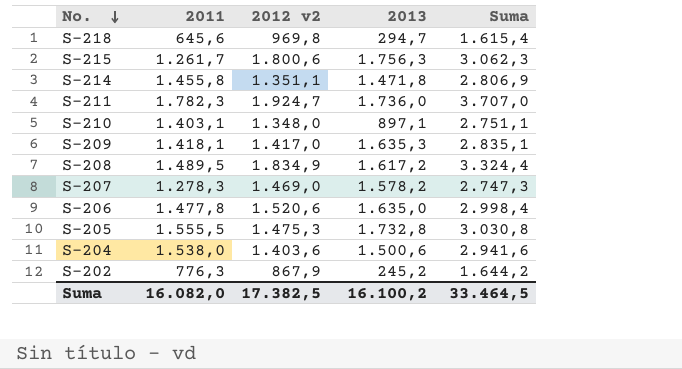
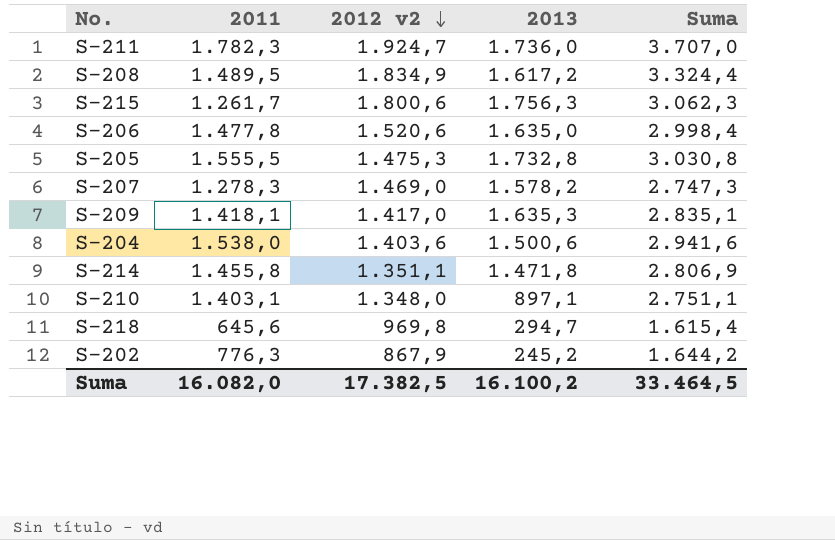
row order: No. descending -> 2012 v2 descending

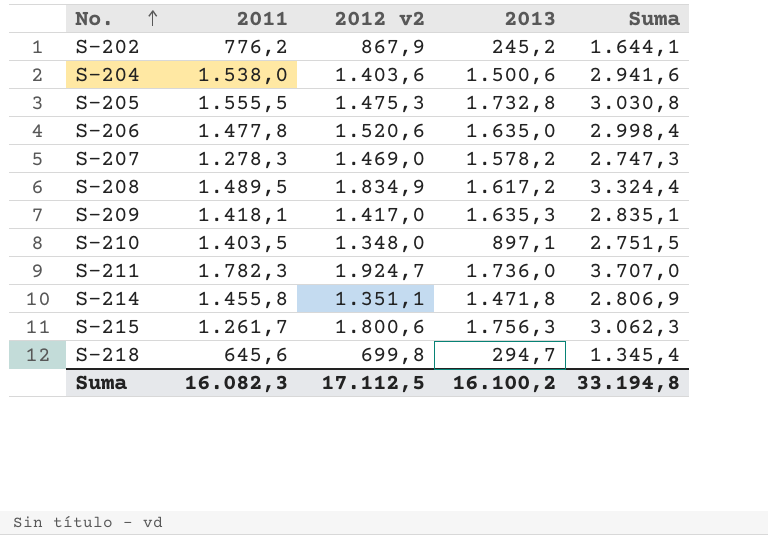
row order: 2012 v2 descending -> No. ascending
S-202 | 2011: 776,3 -> 776,2
S-202 | Suma: 1.644,2 -> 1.644,1
S-210 | 2011: 1.403,1 -> 1.403,5
S-210 | Suma: 2.751,1 -> 2.751,5
S-218 | 2012 v2: 969,8 -> 699,8
S-218 | Suma: 1.615,4 -> 1.345,4
Suma | 2011: 16.082,0 -> 16.082,3
Suma | 2012 v2: 17.382,5 -> 17.112,5
Suma | Suma: 33.464,5 -> 33.194,8

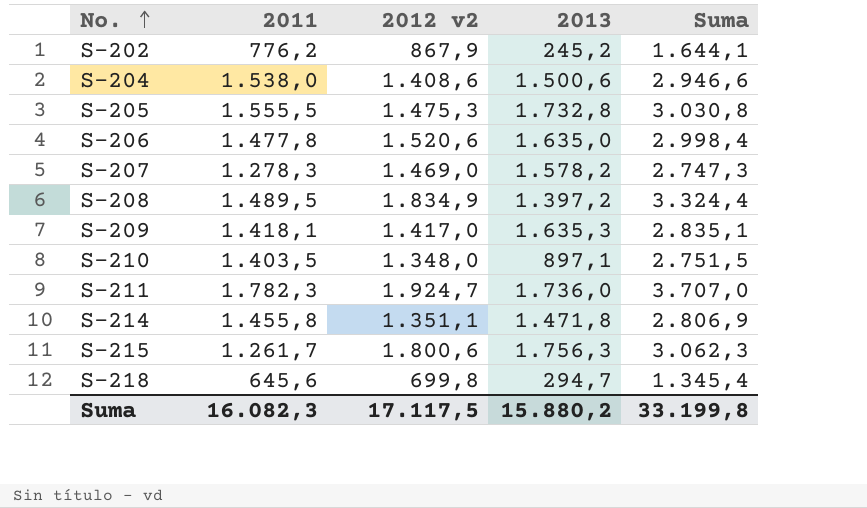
S-204 | 2012 v2: 1.403,6 -> 1.408,6
S-204 | Suma: 2.941,6 -> 2.946,6
S-208 | 2013: 1.617,2 -> 1.397,2
Suma | 2012 v2: 17.112,5 -> 17.117,5
Suma | 2013: 16.100,2 -> 15.880,2
Suma | Suma: 33.194,8 -> 33.199,8

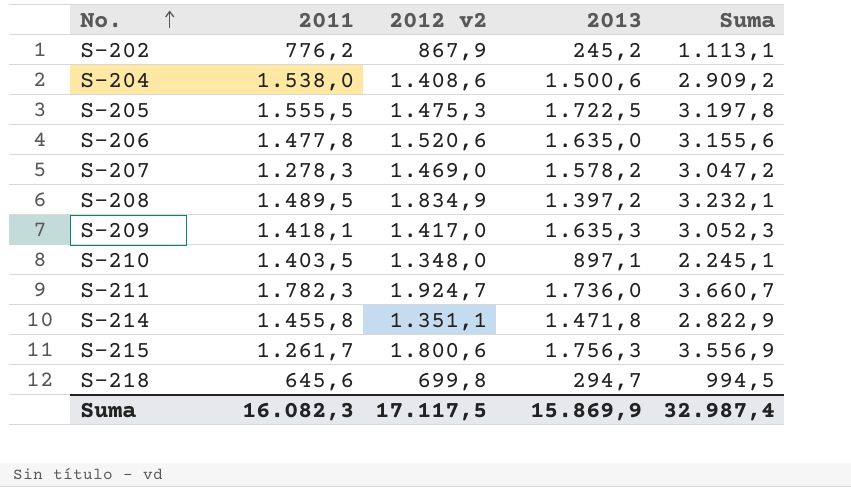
column Suma | formula: [2011] + [2012 v2] -> [2012 v2] + [2013]
S-205 | 2013: 1.732,8 -> 1.722,5
Suma | 2013: 15.880,2 -> 15.869,9
Suma | Suma: 33.199,8 -> 32.987,4

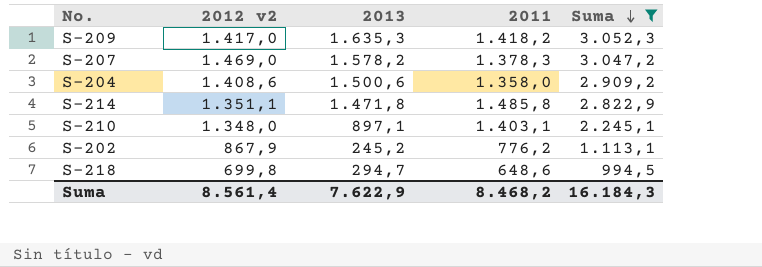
filter: none -> Suma <= 3.052,3
row order: No. ascending -> Suma descending
column 2011 | position: 2 -> 4
S-209 | 2011: 1.418,1 -> 1.418,2
S-207 | 2011: 1.278,3 -> 1.378,3
S-204 | 2011: 1.538,0 -> 1.358,0
S-214 | 2011: 1.455,8 -> 1.485,8
S-210 | 2011: 1.403,5 -> 1.403,1
S-218 | 2011: 645,6 -> 648,6
Suma | 2012 v2: 17.117,5 -> 8.561,4
Suma | 2013: 15.869,9 -> 7.622,9
Suma | 2011: 16.082,3 -> 8.468,2
Suma | Suma: 32.987,4 -> 16.184,3

